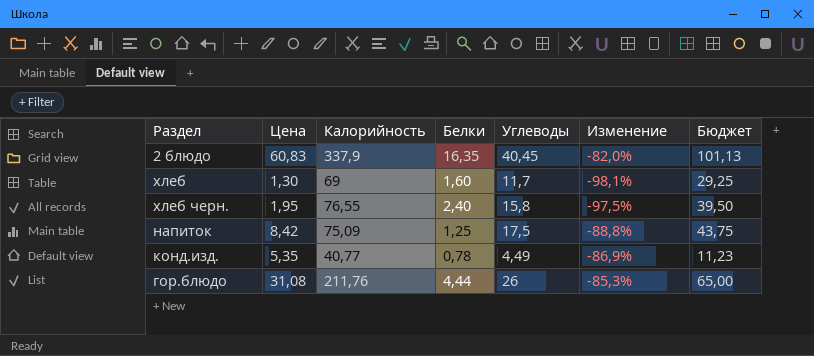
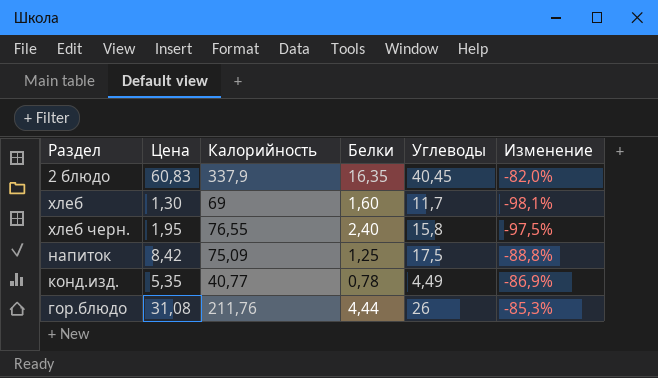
column Бюджет | formula: [Углеводы] * 2,5 -> none

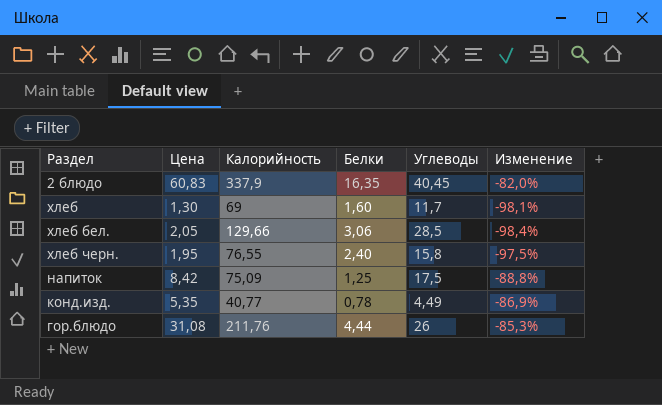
row хлеб бел.: none -> 2,05 | 129,66 | 3,06 | 28,5 | -98,4%

